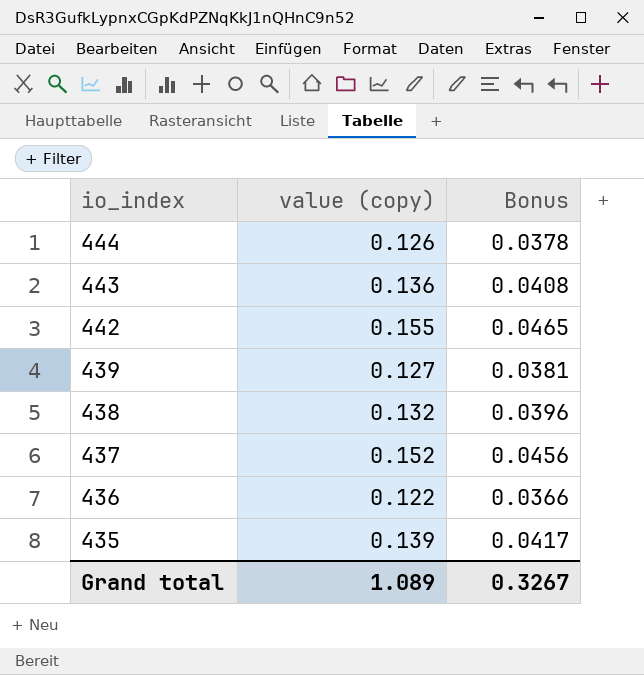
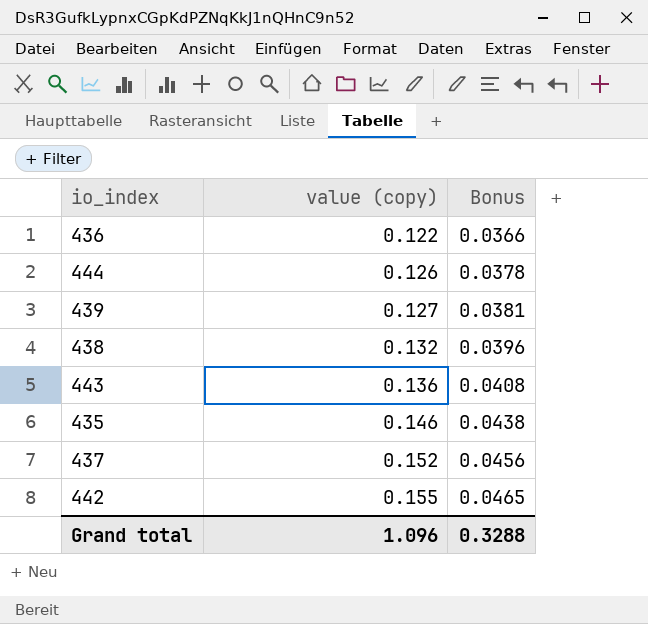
row order: io_index descending -> value (copy) ascending
435 | value (copy): 0.139 -> 0.146
435 | Bonus: 0.0417 -> 0.0438
Grand total | value (copy): 1.089 -> 1.096
Grand total | Bonus: 0.3267 -> 0.3288

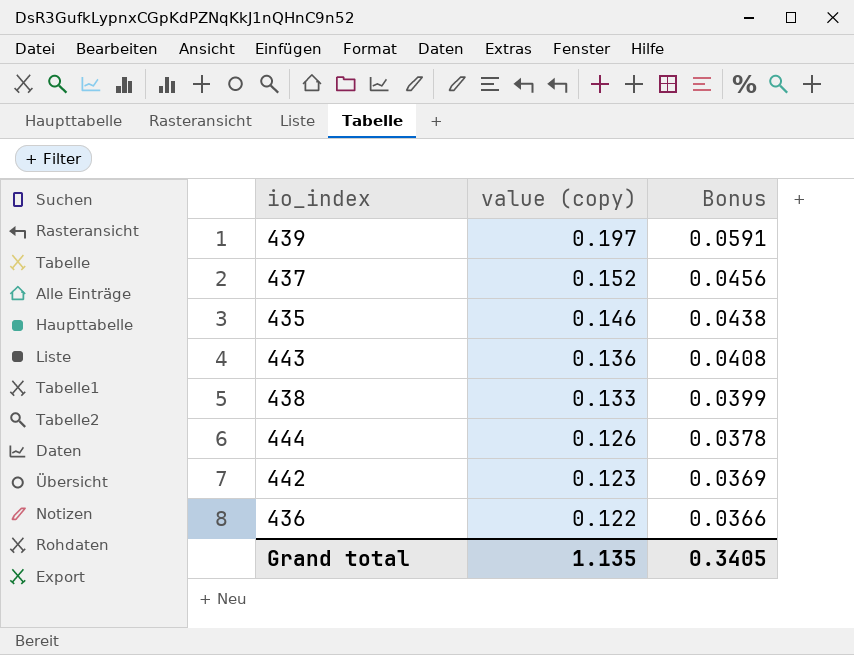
row order: value (copy) ascending -> value (copy) descending
439 | value (copy): 0.127 -> 0.197
439 | Bonus: 0.0381 -> 0.0591
438 | value (copy): 0.132 -> 0.133
438 | Bonus: 0.0396 -> 0.0399
442 | value (copy): 0.155 -> 0.123
442 | Bonus: 0.0465 -> 0.0369
Grand total | value (copy): 1.096 -> 1.135
Grand total | Bonus: 0.3288 -> 0.3405

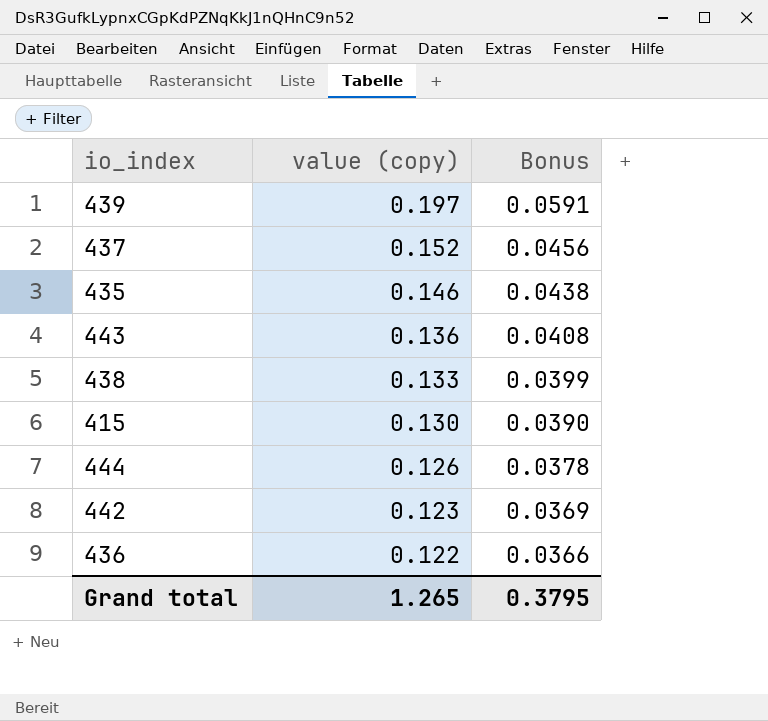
row 415: none -> 0.130 | 0.0390
Grand total | value (copy): 1.135 -> 1.265
Grand total | Bonus: 0.3405 -> 0.3795

